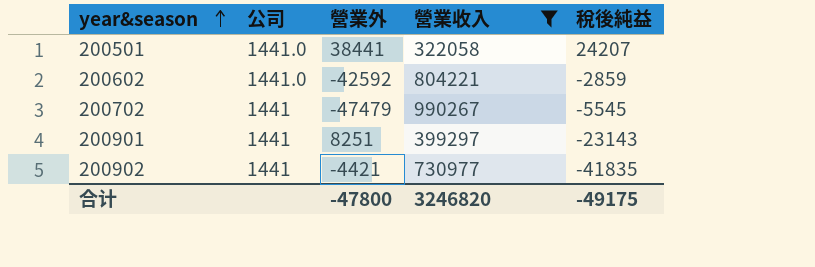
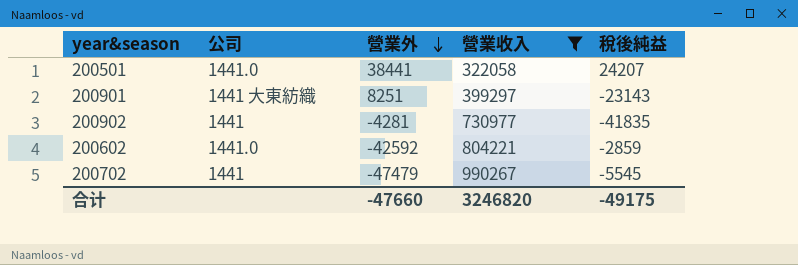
row order: year&season ascending -> 營業外 descending
200901 | 公司: 1441 -> 1441 大東紡織
200902 | 營業外: -4421 -> -4281
合计 | 營業外: -47800 -> -47660

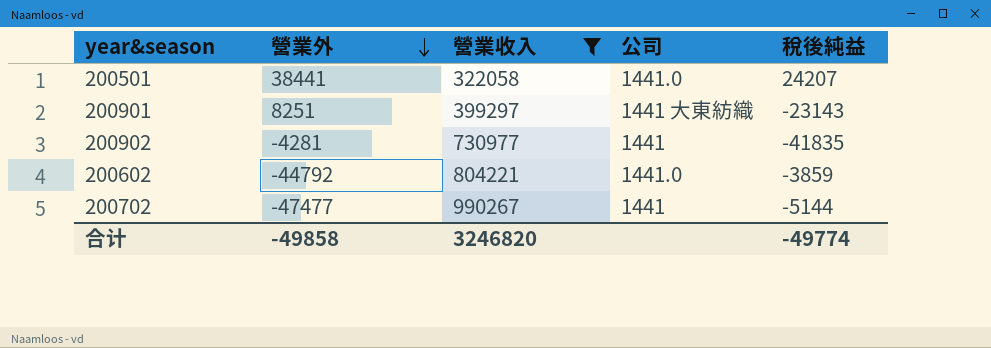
column 公司 | position: 2 -> 4
200602 | 營業外: -42592 -> -44792
200602 | 稅後純益: -2859 -> -3859
200702 | 營業外: -47479 -> -47477
200702 | 稅後純益: -5545 -> -5144
合计 | 營業外: -47660 -> -49858
合计 | 稅後純益: -49175 -> -49774

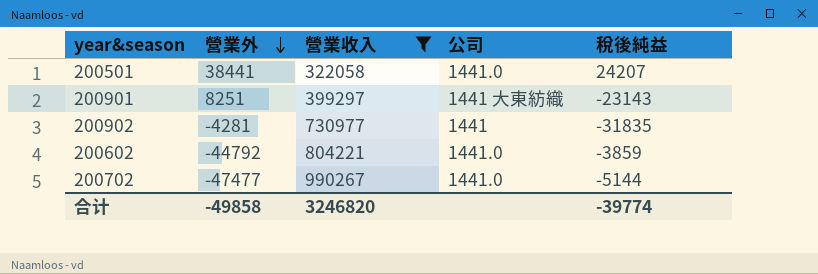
200902 | 稅後純益: -41835 -> -31835
200702 | 公司: 1441 -> 1441.0
合计 | 稅後純益: -49774 -> -39774

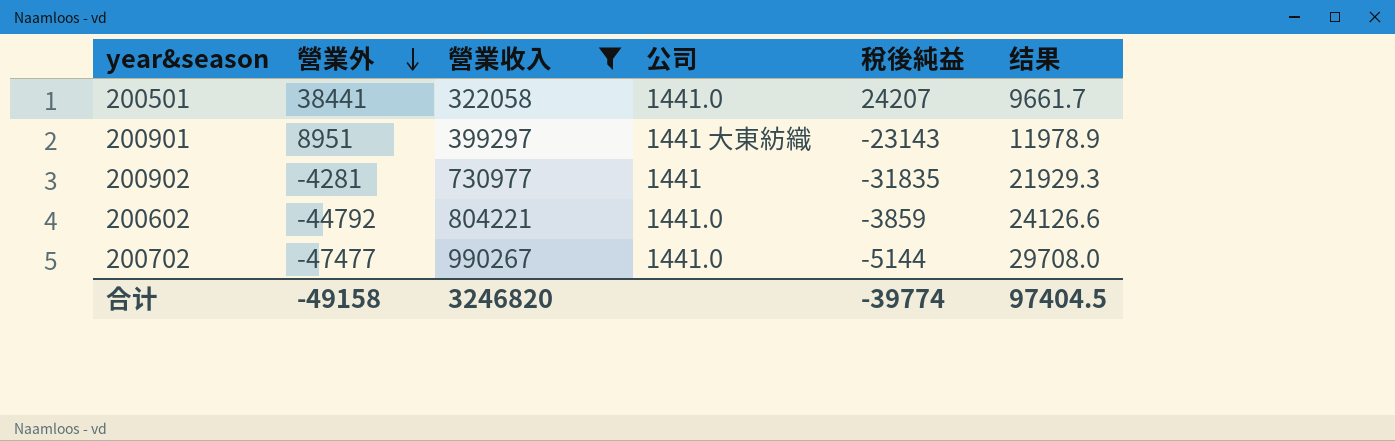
column 结果 | formula: none -> [營業收入] * 0.03
200901 | 營業外: 8251 -> 8951
合计 | 營業外: -49858 -> -49158

